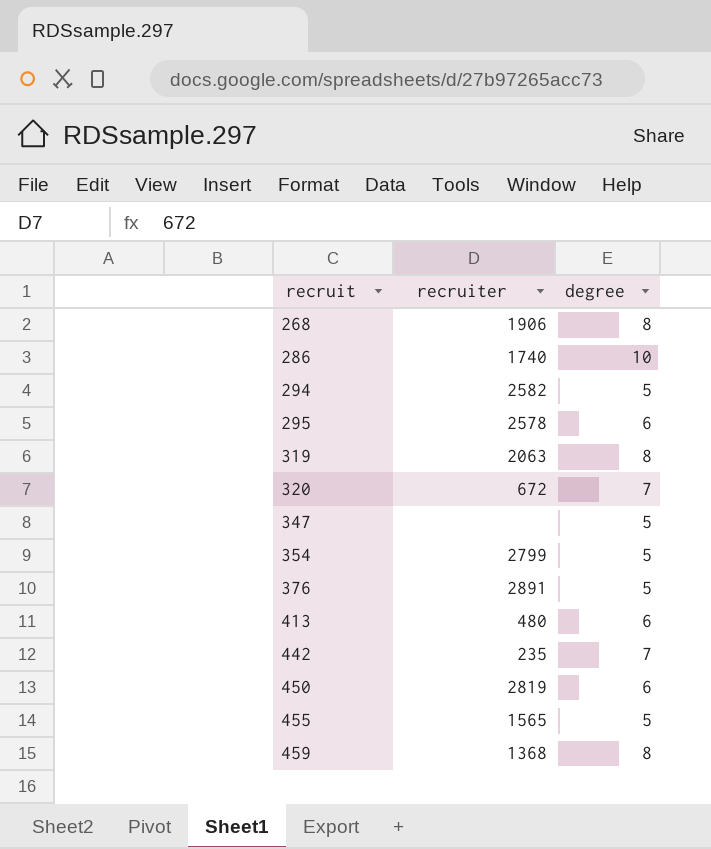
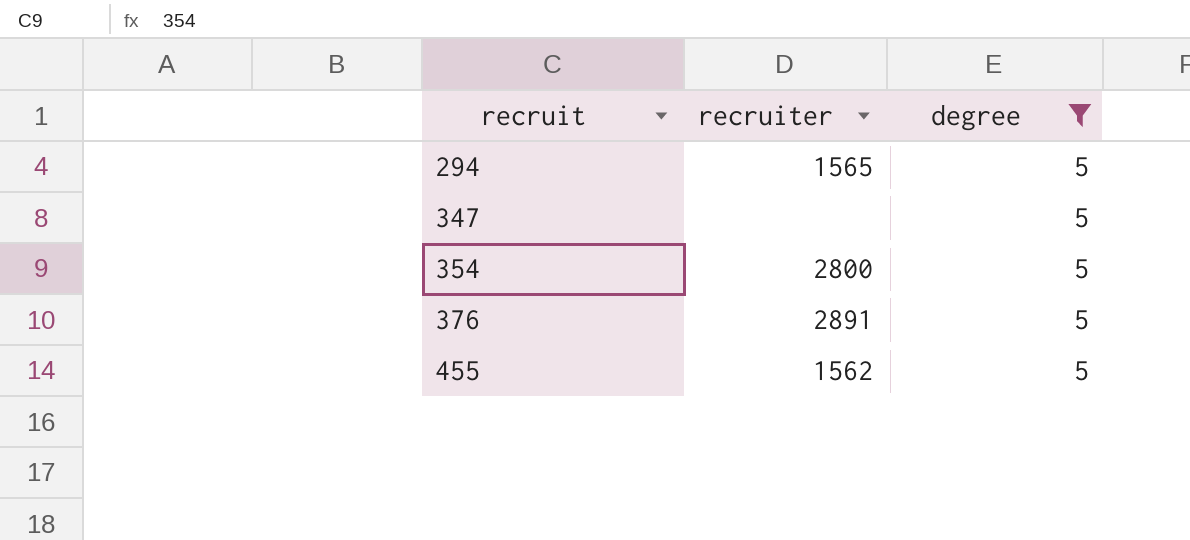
filter: none -> degree = 5
294 | recruiter: 2582 -> 1565
354 | recruiter: 2799 -> 2800
455 | recruiter: 1565 -> 1562

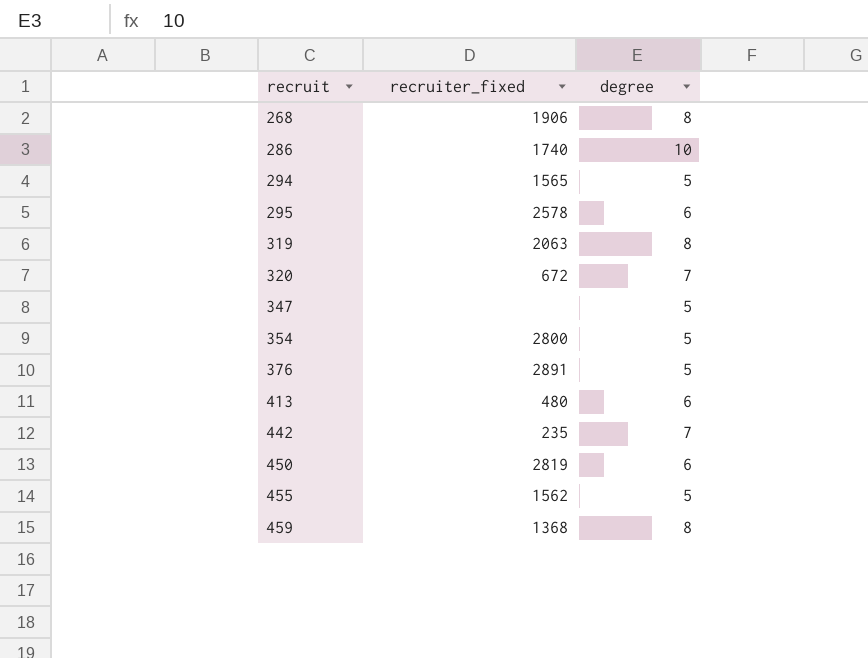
filter: degree = 5 -> none
column name: recruiter -> recruiter_fixed

